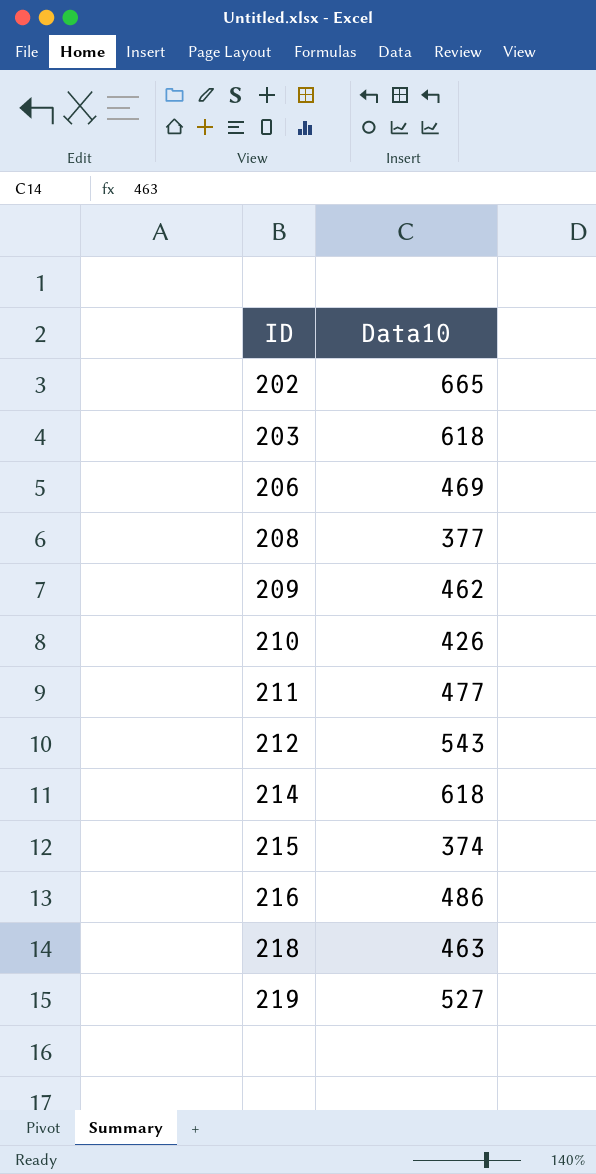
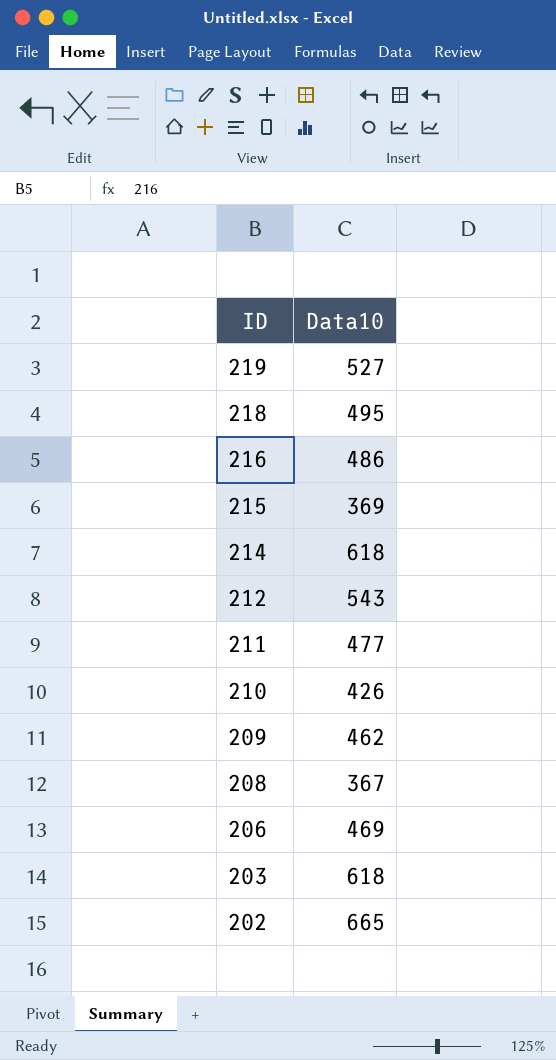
row order: ID ascending -> ID descending
218 | Data10: 463 -> 495
215 | Data10: 374 -> 369
208 | Data10: 377 -> 367

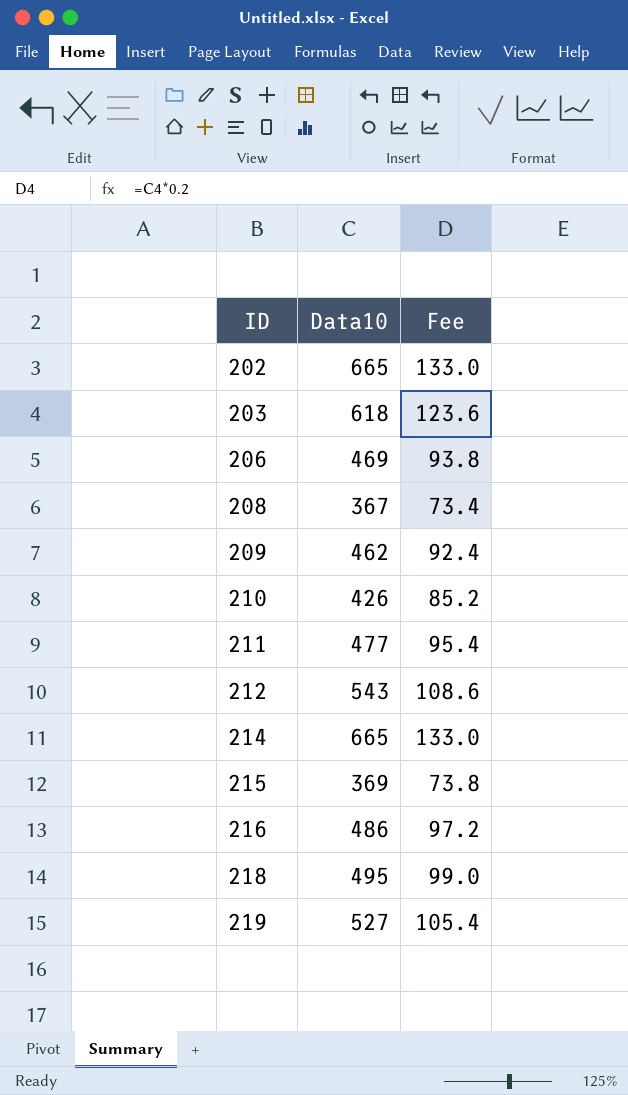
row order: ID descending -> ID ascending
column Fee | formula: none -> [Data10] * 0.2
214 | Data10: 618 -> 665

